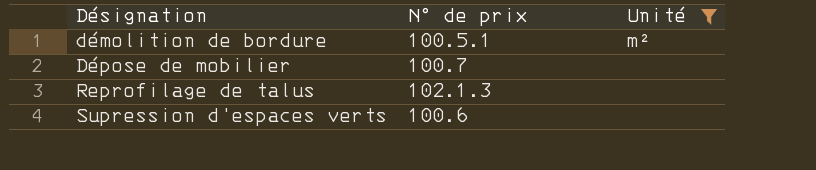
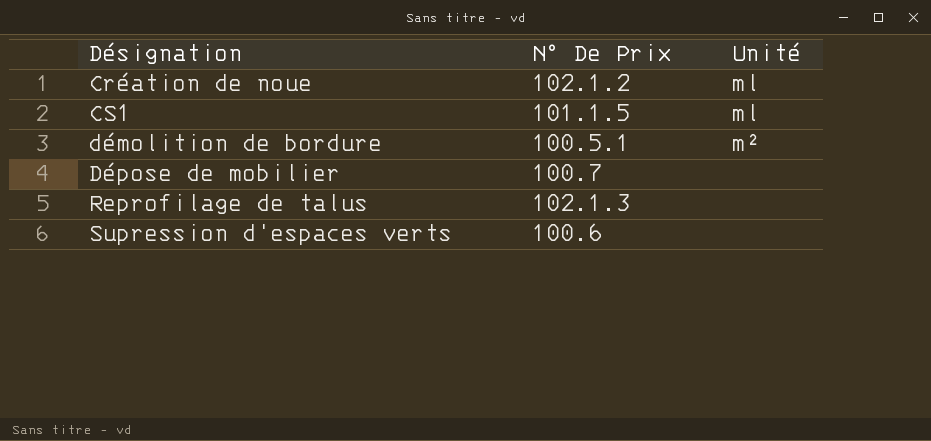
filter: Unité != ml -> none
column name: N° de prix -> N° De Prix

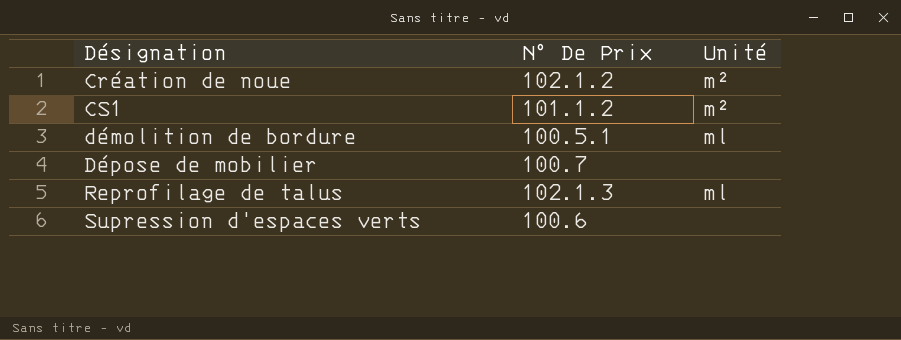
Création de noue | Unité: ml -> m²
CS1 | N° De Prix: 101.1.5 -> 101.1.2
CS1 | Unité: ml -> m²
démolition de bordure | Unité: m² -> ml
Reprofilage de talus | Unité: none -> ml

